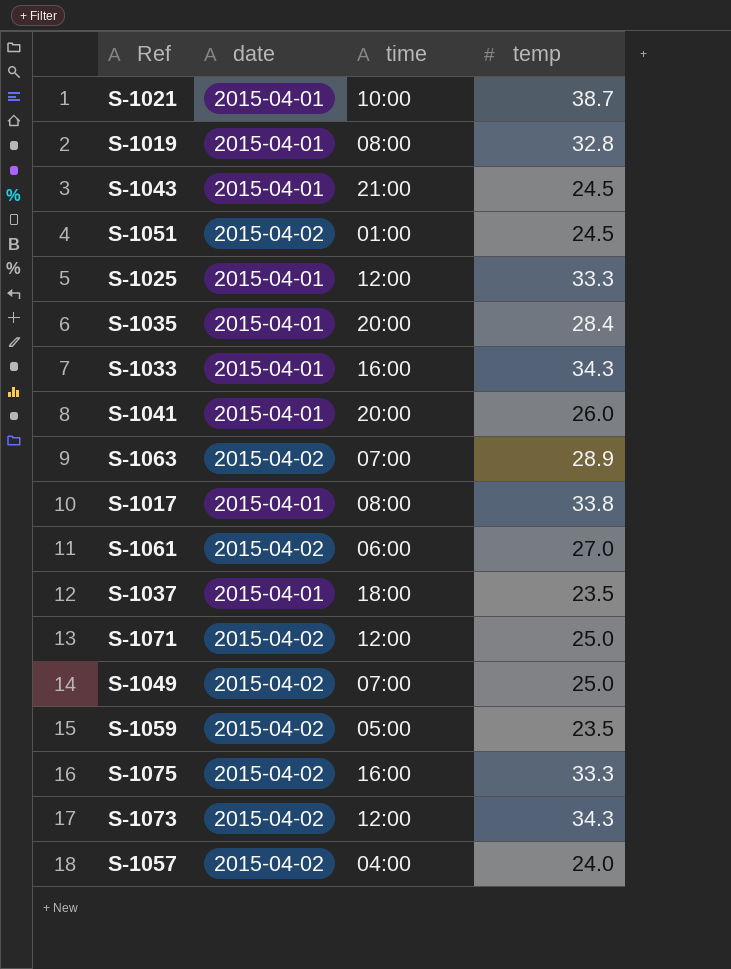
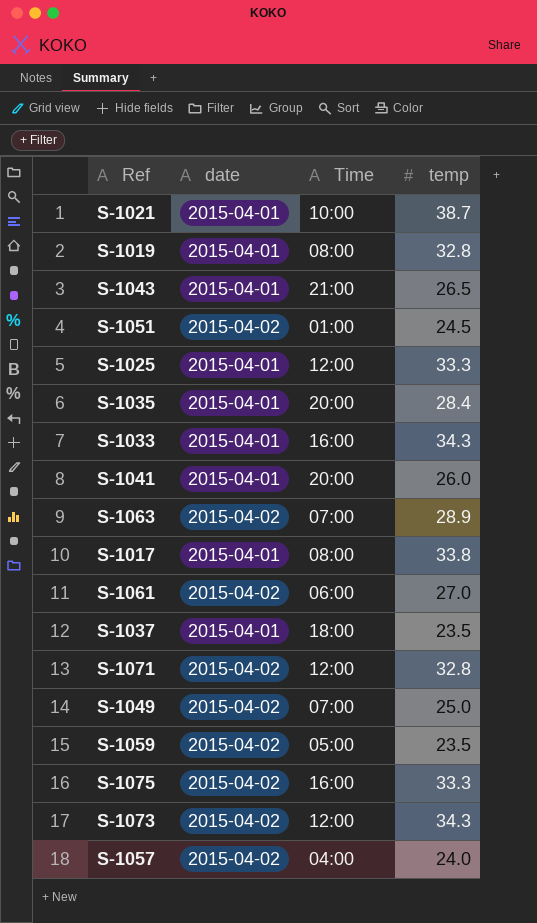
column name: time -> Time
S-1043 | temp: 24.5 -> 26.5
S-1071 | temp: 25.0 -> 32.8

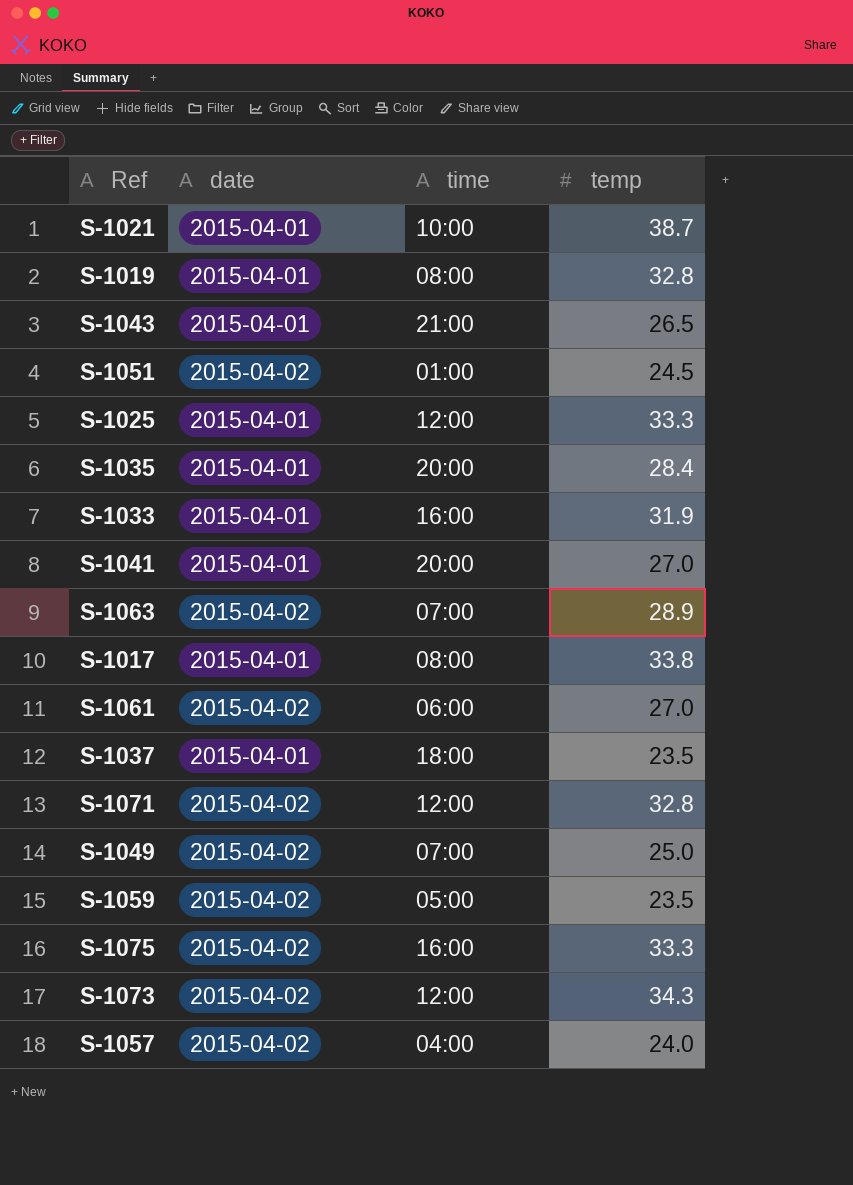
column name: Time -> time
S-1033 | temp: 34.3 -> 31.9
S-1041 | temp: 26.0 -> 27.0

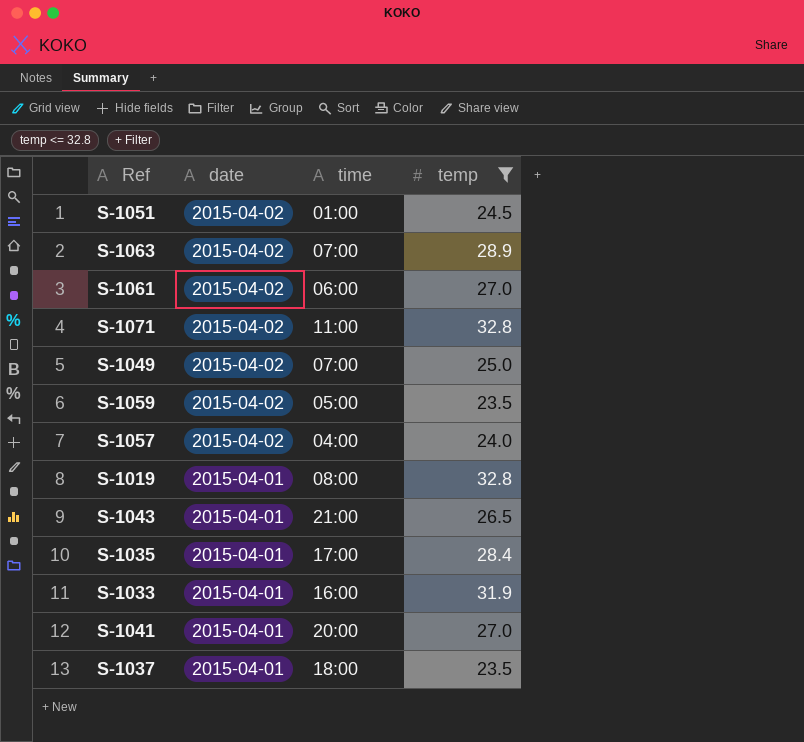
filter: none -> temp <= 32.8
row order: none -> date descending
S-1071 | time: 12:00 -> 11:00
S-1035 | time: 20:00 -> 17:00

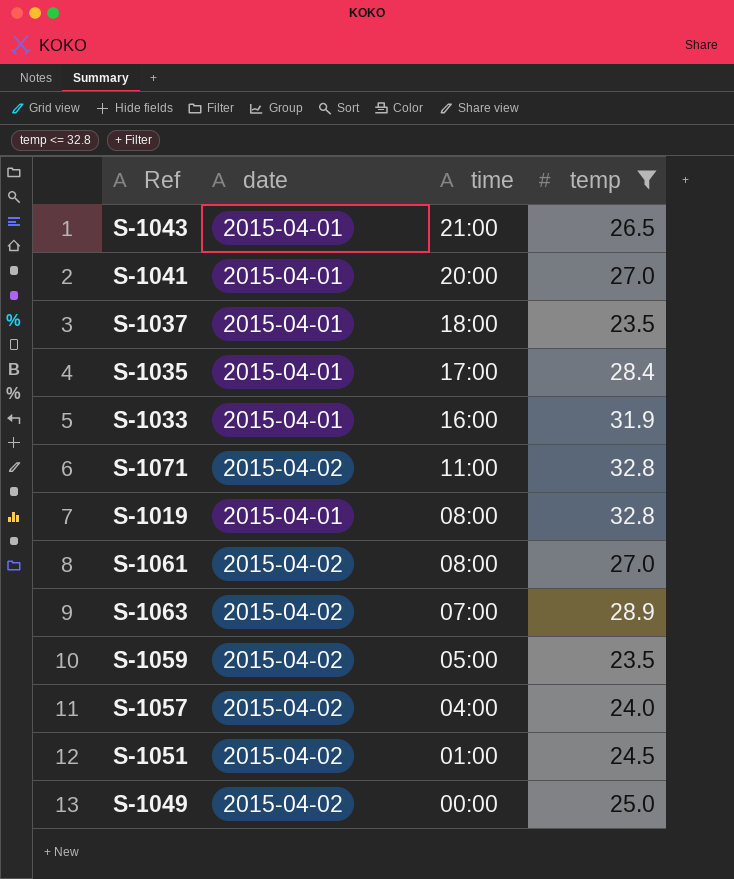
row order: date descending -> time descending
S-1061 | time: 06:00 -> 08:00
S-1049 | time: 07:00 -> 00:00

